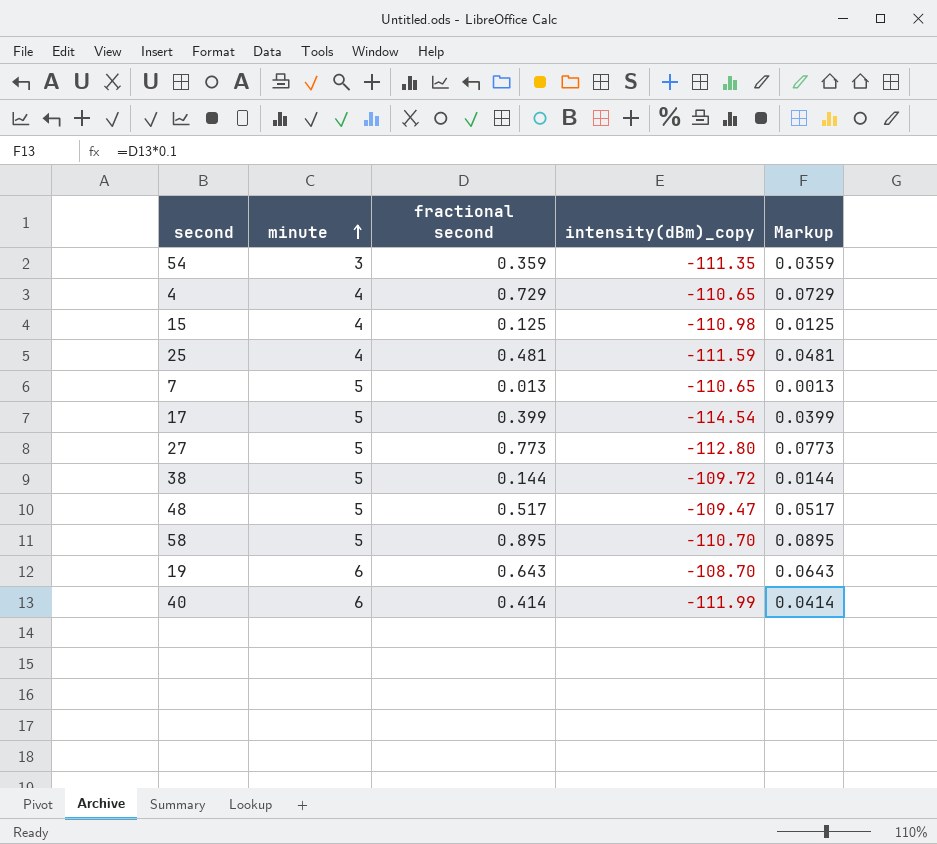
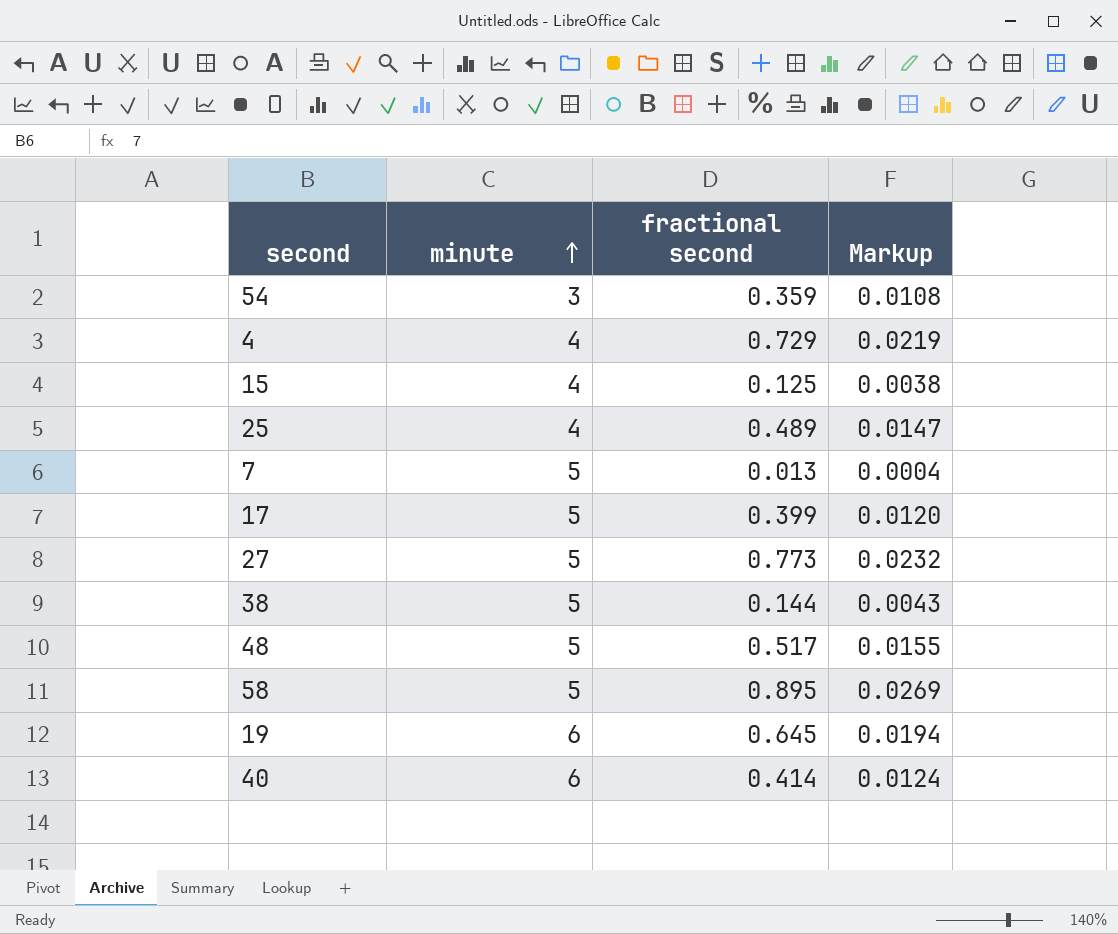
column intensity(dBm)_copy | position: 4 -> none
column Markup | formula: [fractional second] * 0.1 -> [fractional second] * 0.03
25 | fractional second: 0.481 -> 0.489
19 | fractional second: 0.643 -> 0.645

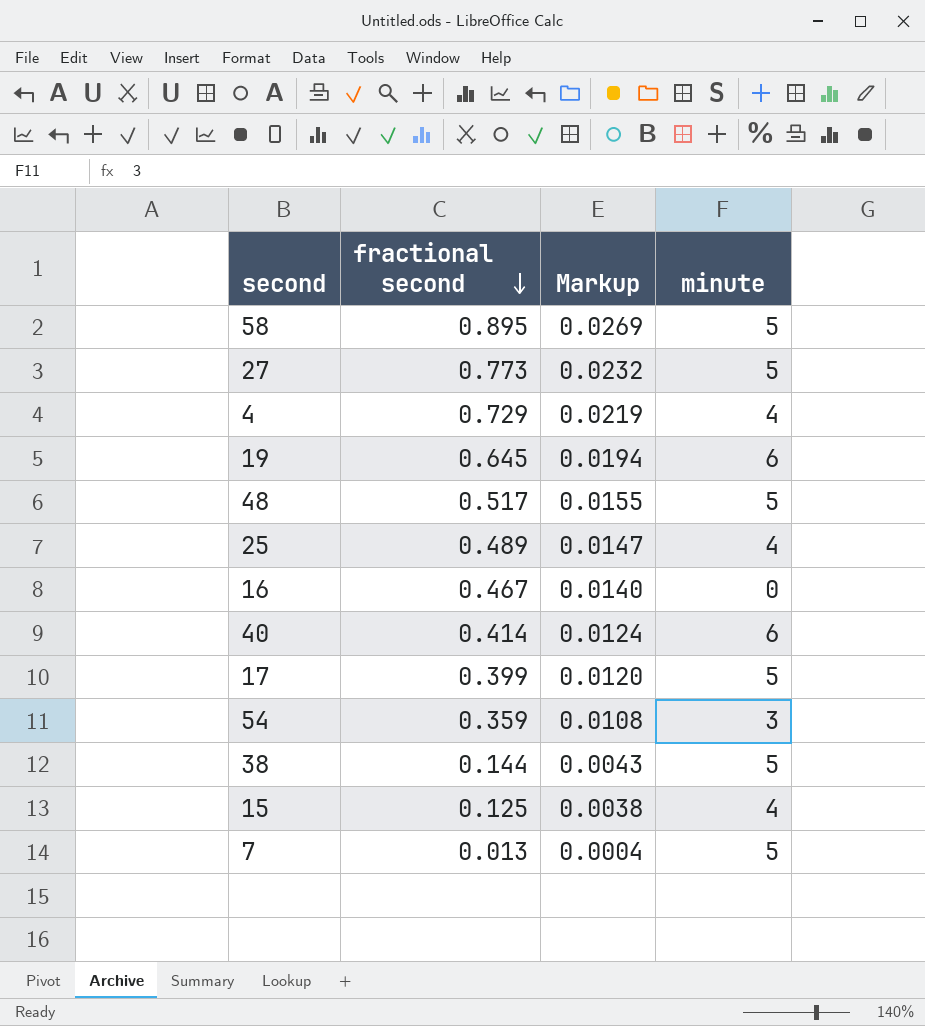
row order: minute ascending -> fractional second descending
column minute | position: 2 -> 4
row 16: none -> 0.467 | 0.0140 | 0

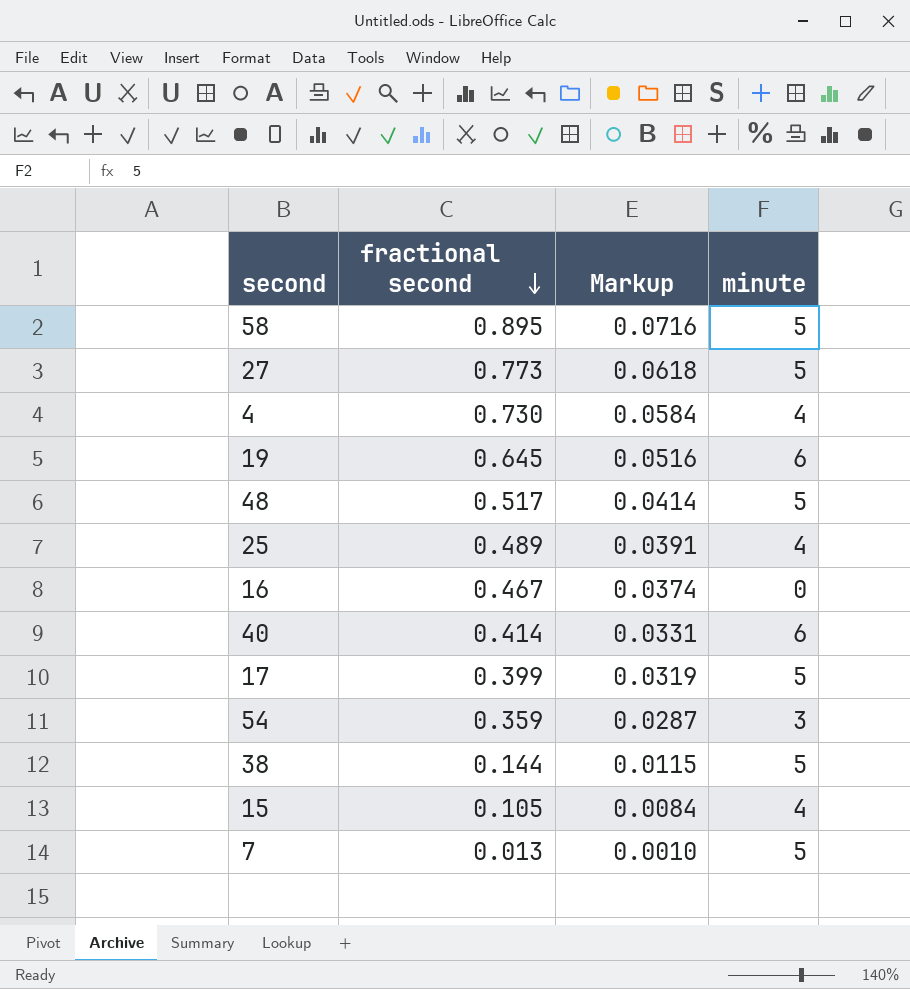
column Markup | formula: [fractional second] * 0.03 -> [fractional second] * 0.08
4 | fractional second: 0.729 -> 0.730
15 | fractional second: 0.125 -> 0.105

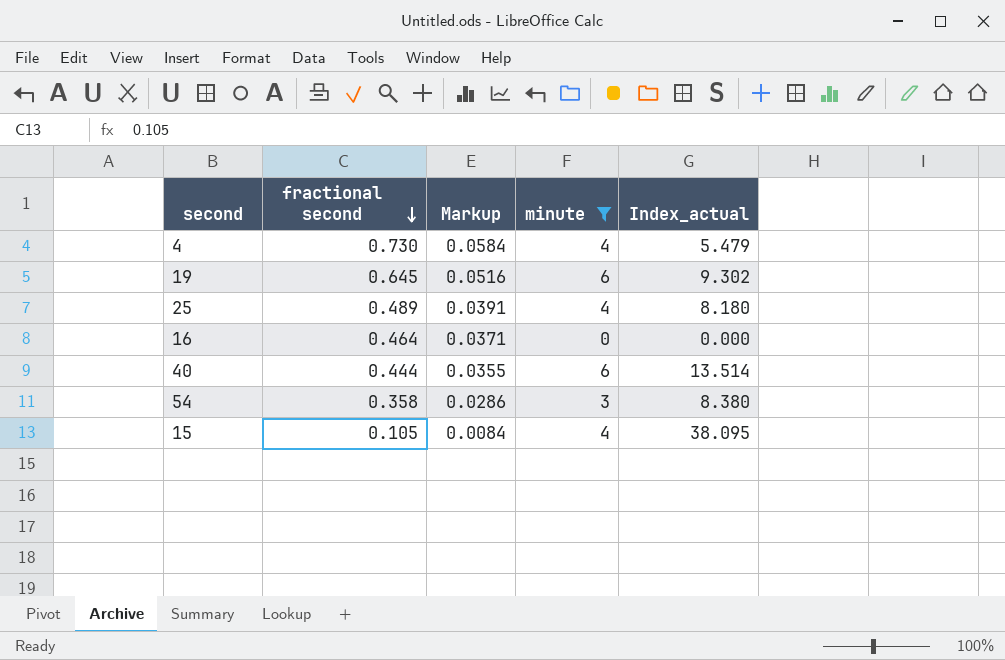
filter: none -> minute != 5
column Index_actual | formula: none -> [minute] / [fractional second]
16 | fractional second: 0.467 -> 0.464
16 | Markup: 0.0374 -> 0.0371
40 | fractional second: 0.414 -> 0.444
40 | Markup: 0.0331 -> 0.0355
54 | fractional second: 0.359 -> 0.358
54 | Markup: 0.0287 -> 0.0286

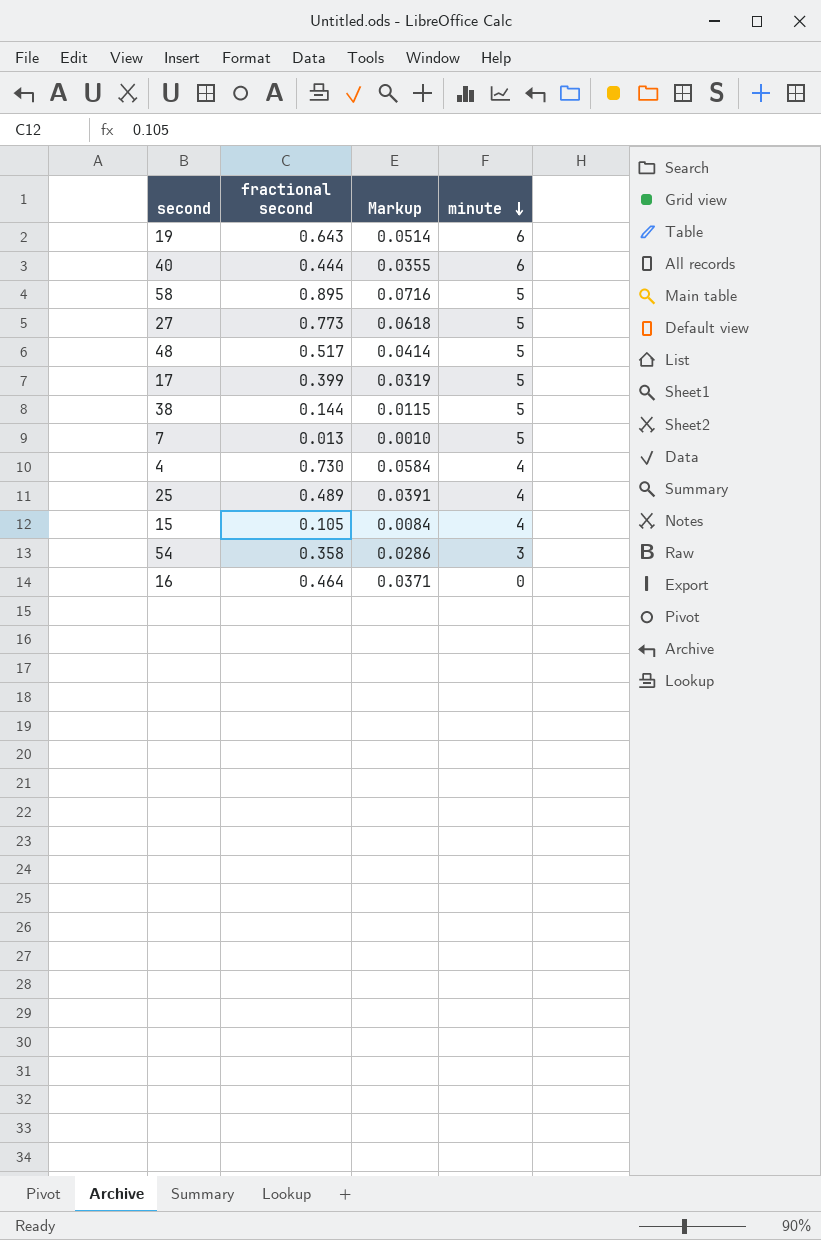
filter: minute != 5 -> none
row order: fractional second descending -> minute descending
column Index_actual | formula: [minute] / [fractional second] -> none
19 | fractional second: 0.645 -> 0.643
19 | Markup: 0.0516 -> 0.0514

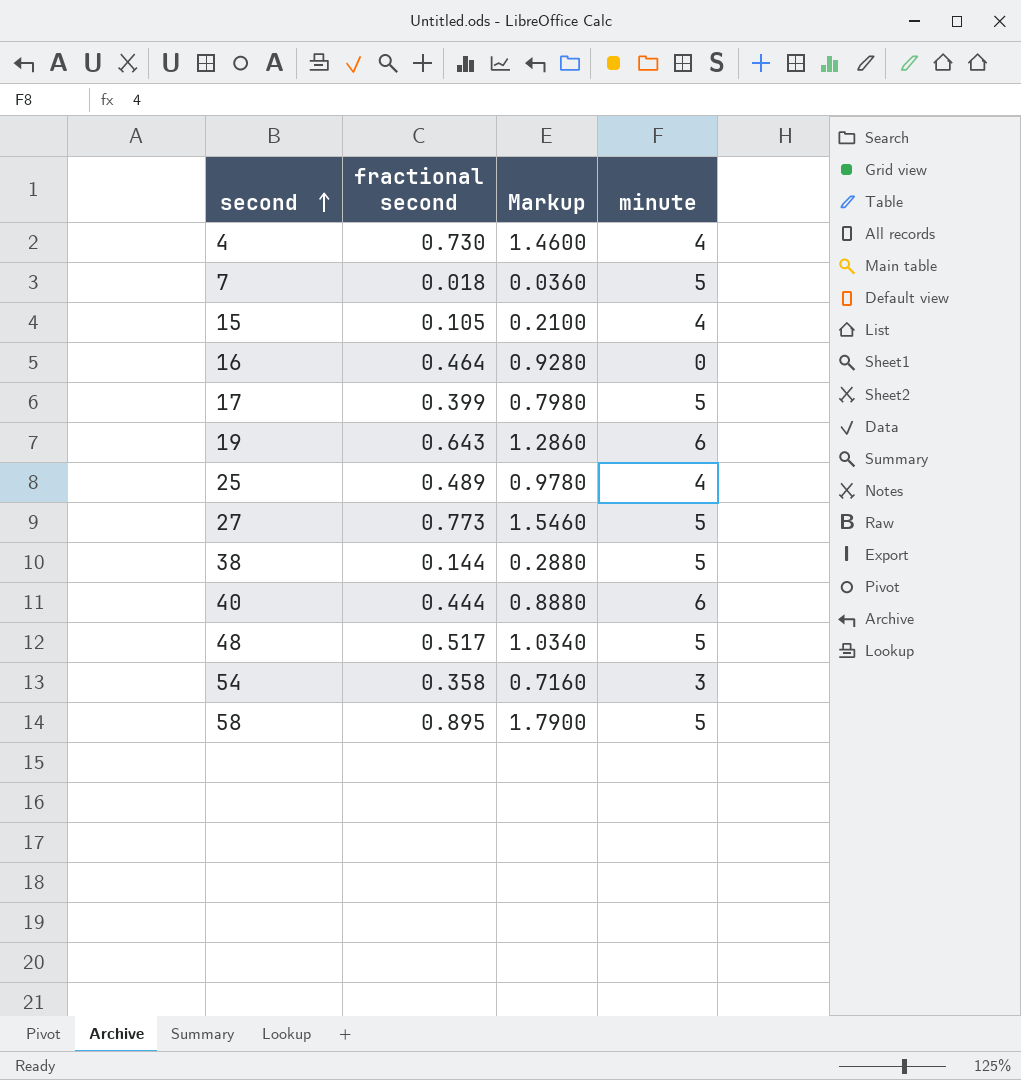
row order: minute descending -> second ascending
column Markup | formula: [fractional second] * 0.08 -> [fractional second] * 2
7 | fractional second: 0.013 -> 0.018

